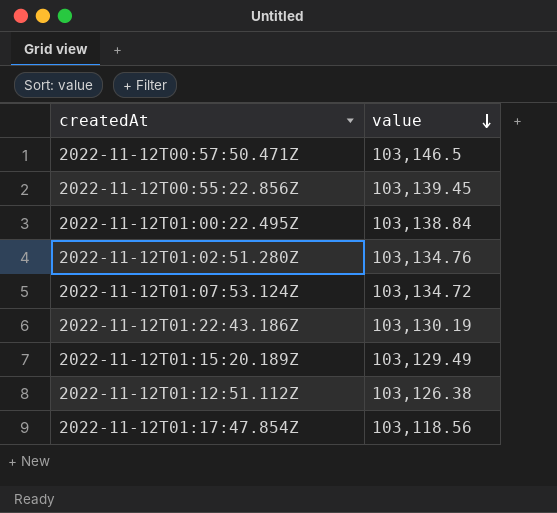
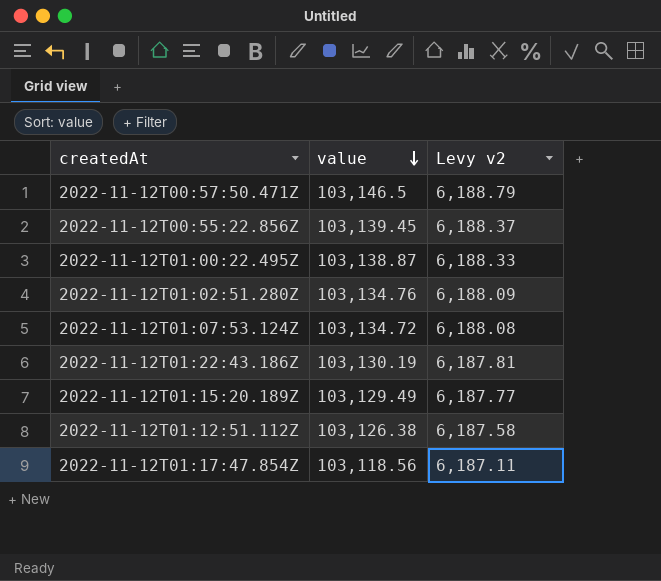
column Levy v2 | formula: none -> [value] * 0.06
2022-11-12T01:00:22.495Z | value: 103,138.84 -> 103,138.87

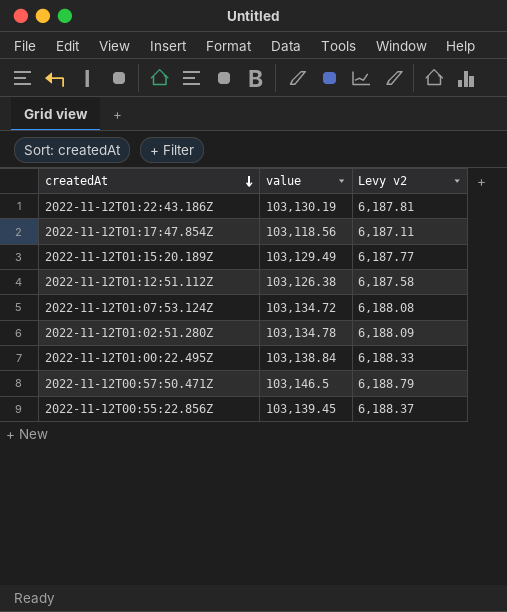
row order: value descending -> createdAt descending
2022-11-12T01:02:51.280Z | value: 103,134.76 -> 103,134.78
2022-11-12T01:00:22.495Z | value: 103,138.87 -> 103,138.84

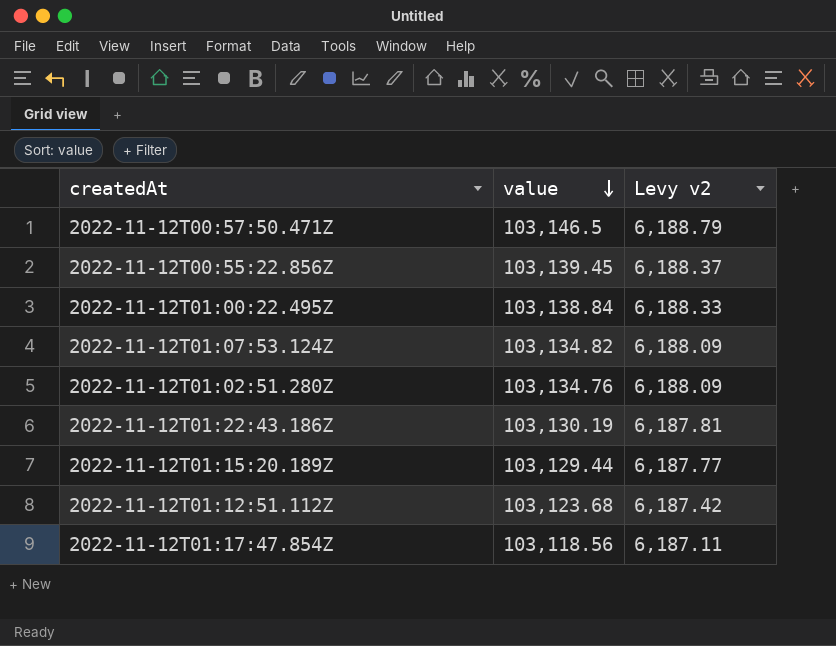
row order: createdAt descending -> value descending
2022-11-12T01:07:53.124Z | value: 103,134.72 -> 103,134.82
2022-11-12T01:07:53.124Z | Levy v2: 6,188.08 -> 6,188.09
2022-11-12T01:02:51.280Z | value: 103,134.78 -> 103,134.76
2022-11-12T01:15:20.189Z | value: 103,129.49 -> 103,129.44
2022-11-12T01:12:51.112Z | value: 103,126.38 -> 103,123.68
2022-11-12T01:12:51.112Z | Levy v2: 6,187.58 -> 6,187.42

